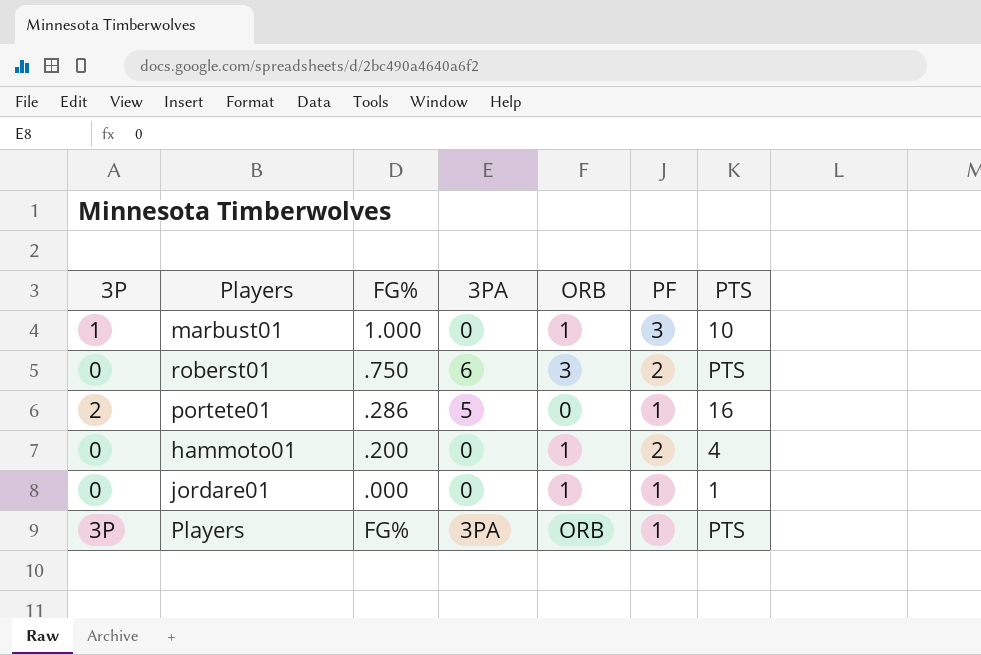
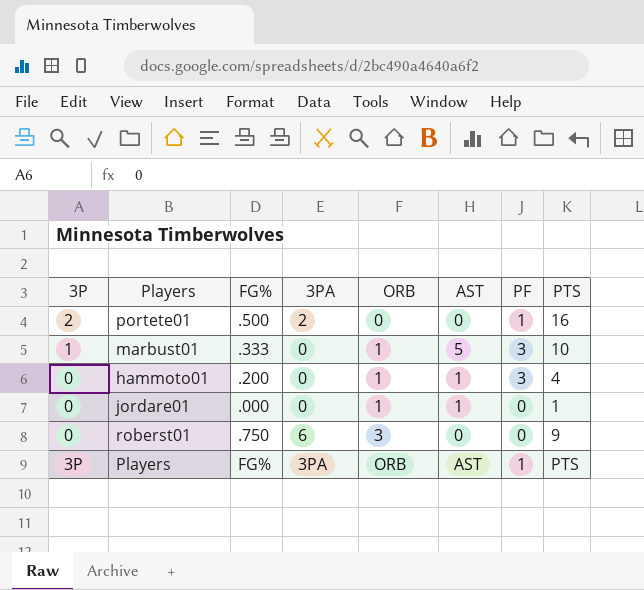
row order: none -> ORB ascending
column AST | position: none -> 6
portete01 | FG%: .286 -> .500
portete01 | 3PA: 5 -> 2
marbust01 | FG%: 1.000 -> .333
hammoto01 | PF: 2 -> 3
jordare01 | PF: 1 -> 0
roberst01 | PF: 2 -> 0
roberst01 | PTS: PTS -> 9

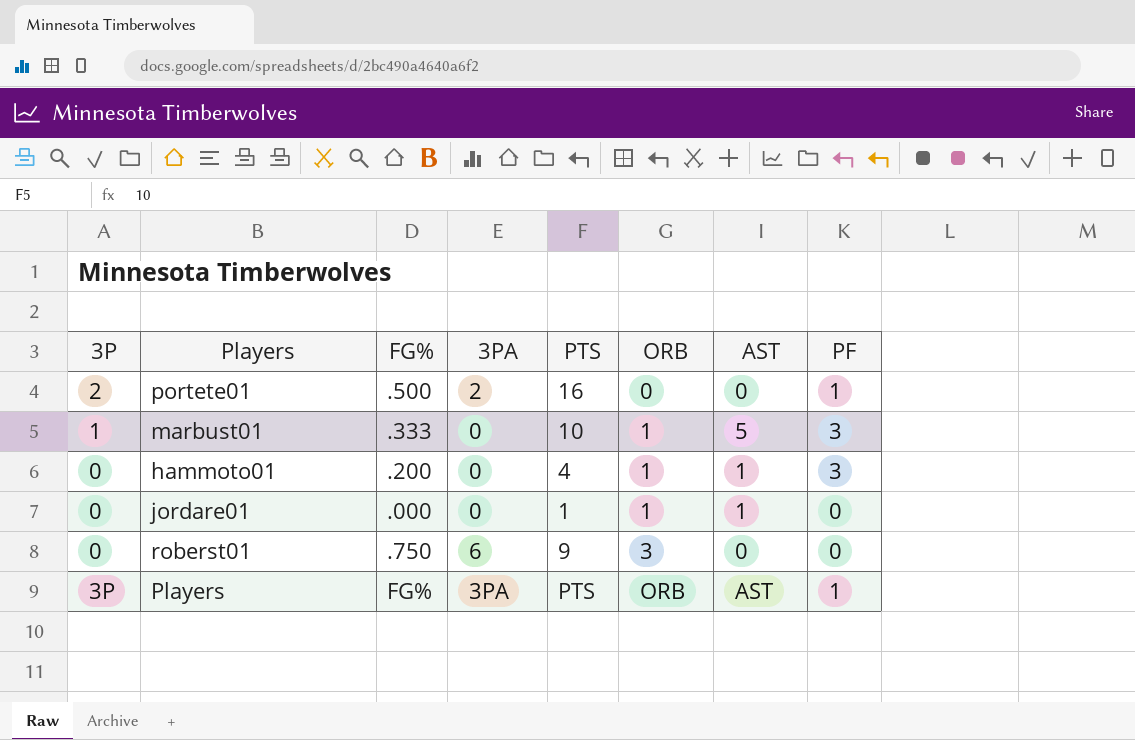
column PTS | position: 8 -> 5

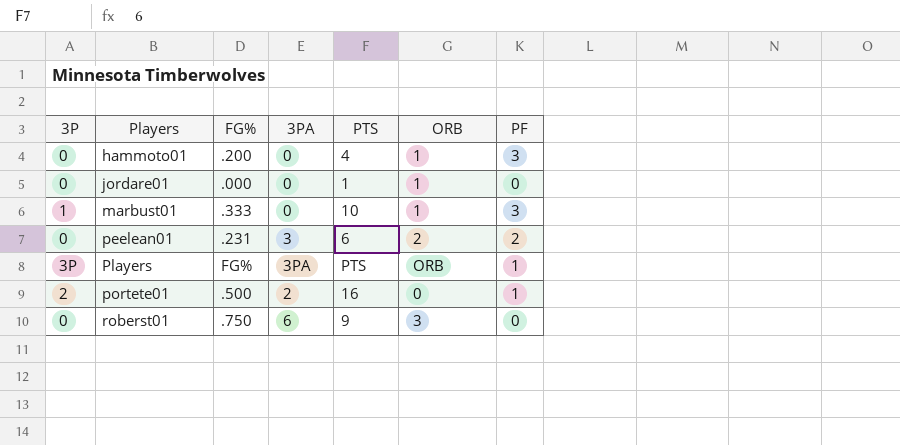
row order: ORB ascending -> Players ascending
column AST | position: 7 -> none
row peelean01: none -> 0 | .231 | 3 | 6 | 2 | 2

